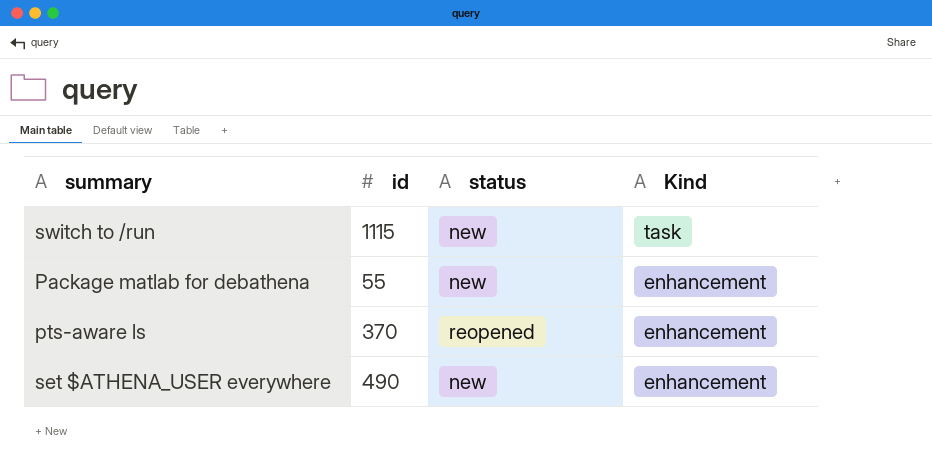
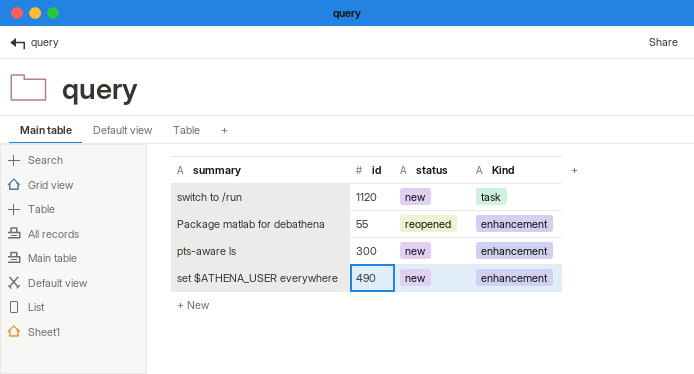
switch to /run | id: 1115 -> 1120
Package matlab for debathena | status: new -> reopened
pts-aware ls | id: 370 -> 300
pts-aware ls | status: reopened -> new

